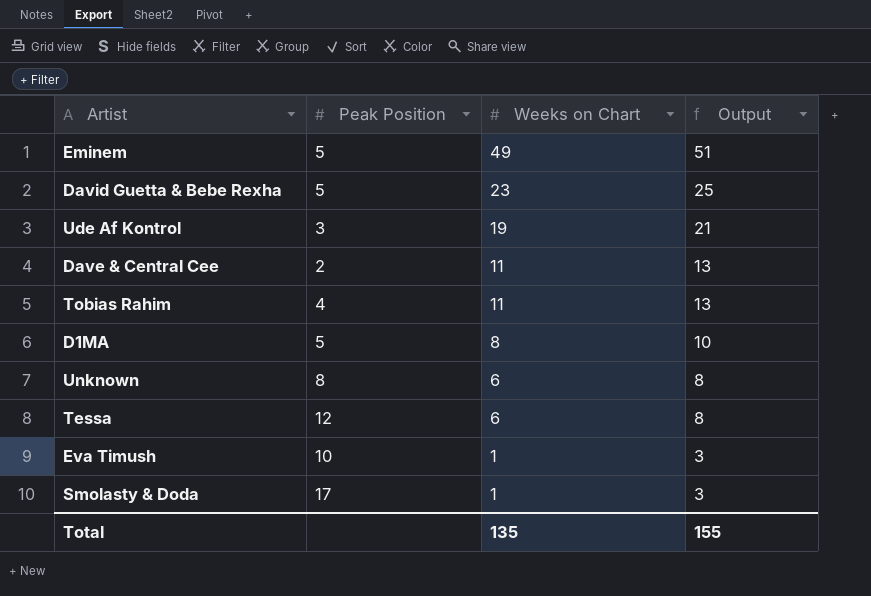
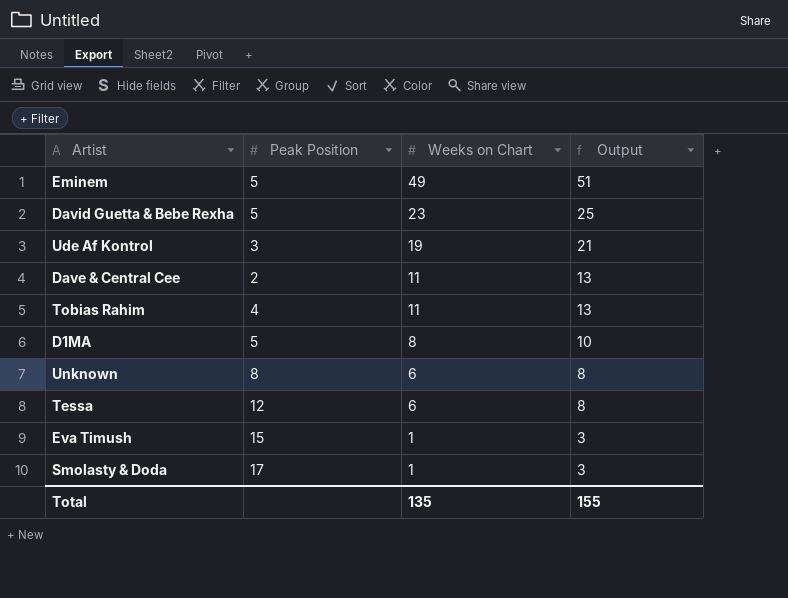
Eva Timush | Peak Position: 10 -> 15

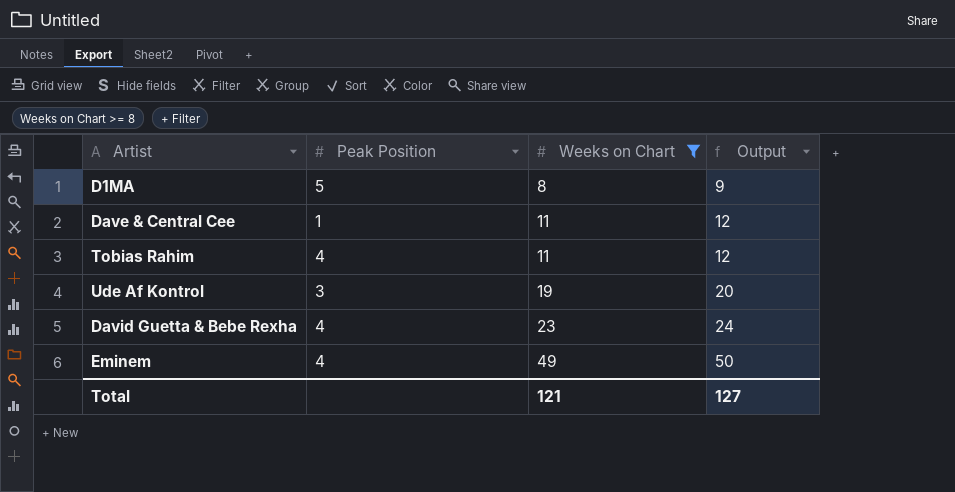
filter: none -> Weeks on Chart >= 8
row order: Weeks on Chart descending -> Weeks on Chart ascending
column Output | formula: [Weeks on Chart] + 2 -> [Weeks on Chart] + 1
Dave & Central Cee | Peak Position: 2 -> 1
David Guetta & Bebe Rexha | Peak Position: 5 -> 4
Eminem | Peak Position: 5 -> 4
Total | Weeks on Chart: 135 -> 121
Total | Output: 155 -> 127

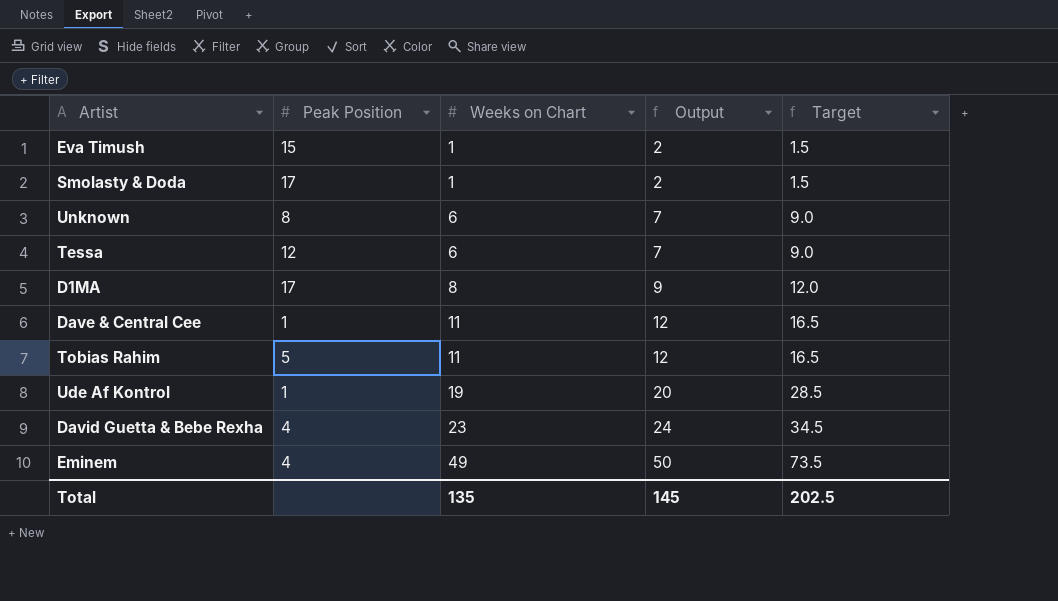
filter: Weeks on Chart >= 8 -> none
column Target | formula: none -> [Weeks on Chart] * 1.5
D1MA | Peak Position: 5 -> 17
Tobias Rahim | Peak Position: 4 -> 5
Ude Af Kontrol | Peak Position: 3 -> 1
Total | Weeks on Chart: 121 -> 135
Total | Output: 127 -> 145

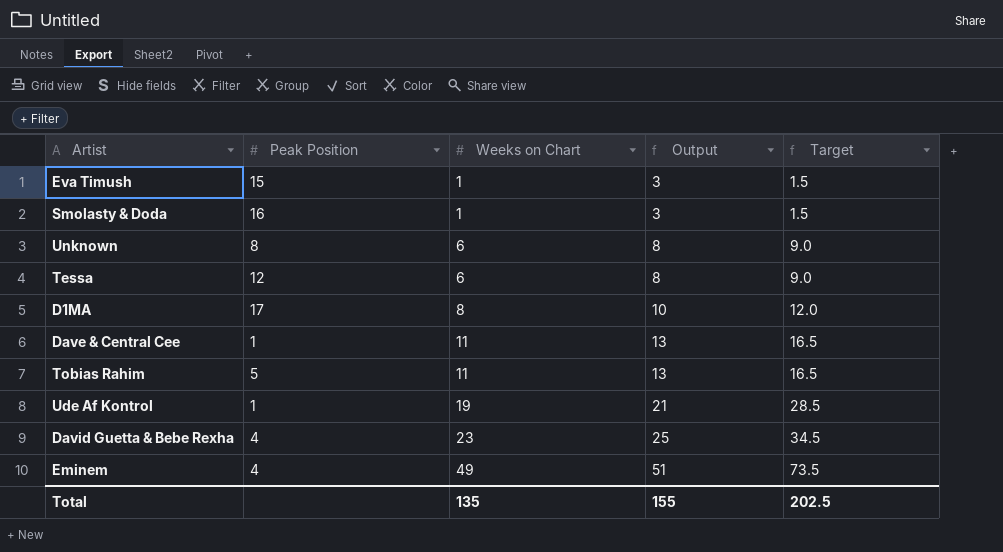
column Output | formula: [Weeks on Chart] + 1 -> [Weeks on Chart] + 2
Smolasty & Doda | Peak Position: 17 -> 16
Total | Output: 145 -> 155

